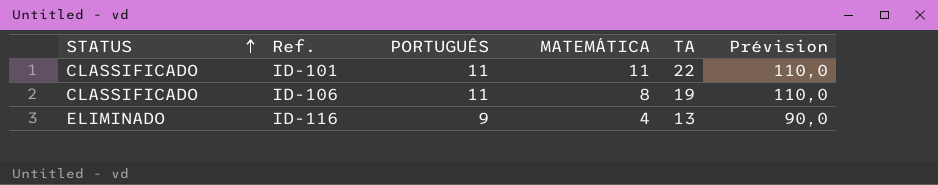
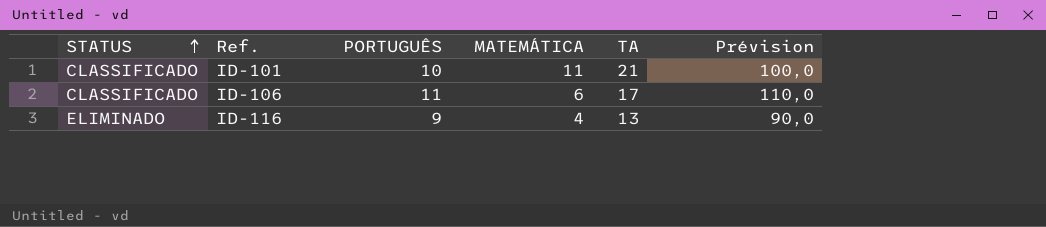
ID-101 | PORTUGUÊS: 11 -> 10
ID-101 | TA: 22 -> 21
ID-101 | Prévision: 110,0 -> 100,0
ID-106 | MATEMÁTICA: 8 -> 6
ID-106 | TA: 19 -> 17

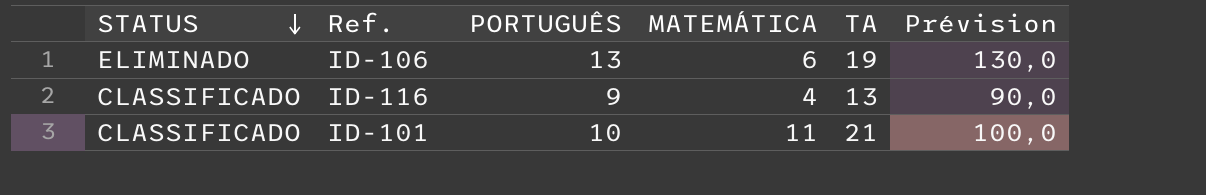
row order: STATUS ascending -> STATUS descending
ID-106 | STATUS: CLASSIFICADO -> ELIMINADO
ID-106 | PORTUGUÊS: 11 -> 13
ID-106 | TA: 17 -> 19
ID-106 | Prévision: 110,0 -> 130,0
ID-116 | STATUS: ELIMINADO -> CLASSIFICADO

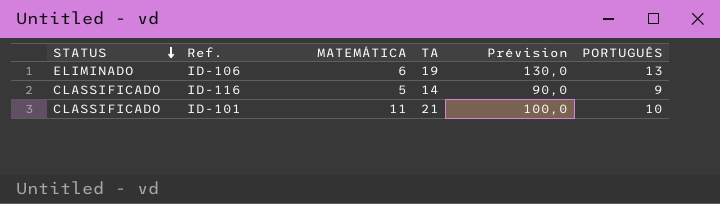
column PORTUGUÊS | position: 3 -> 6
ID-116 | MATEMÁTICA: 4 -> 5
ID-116 | TA: 13 -> 14

